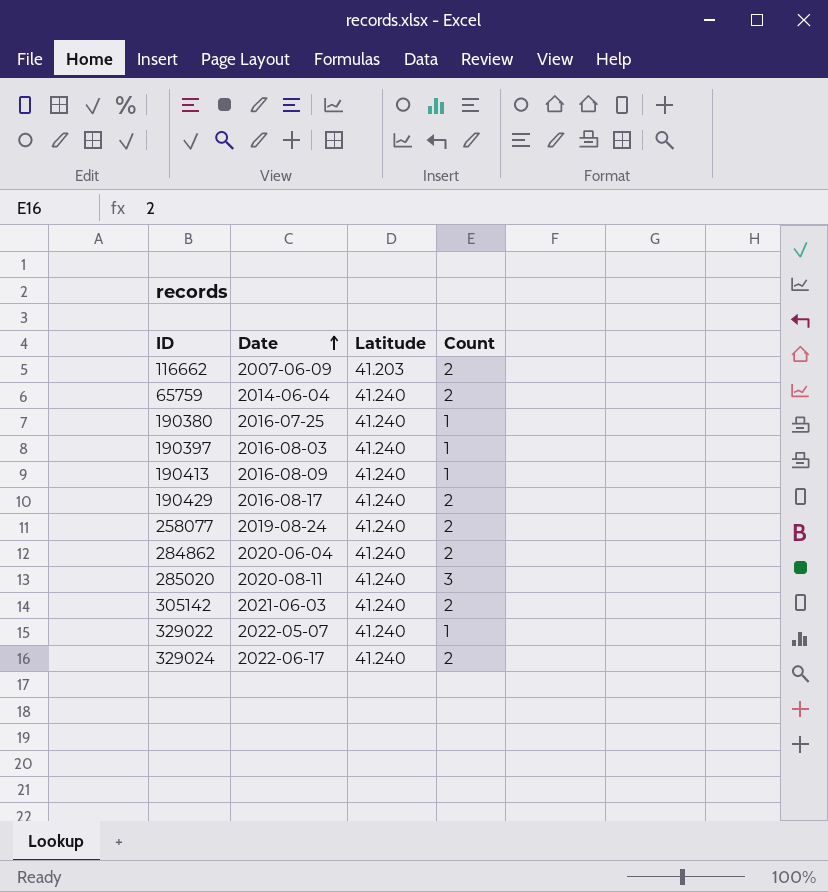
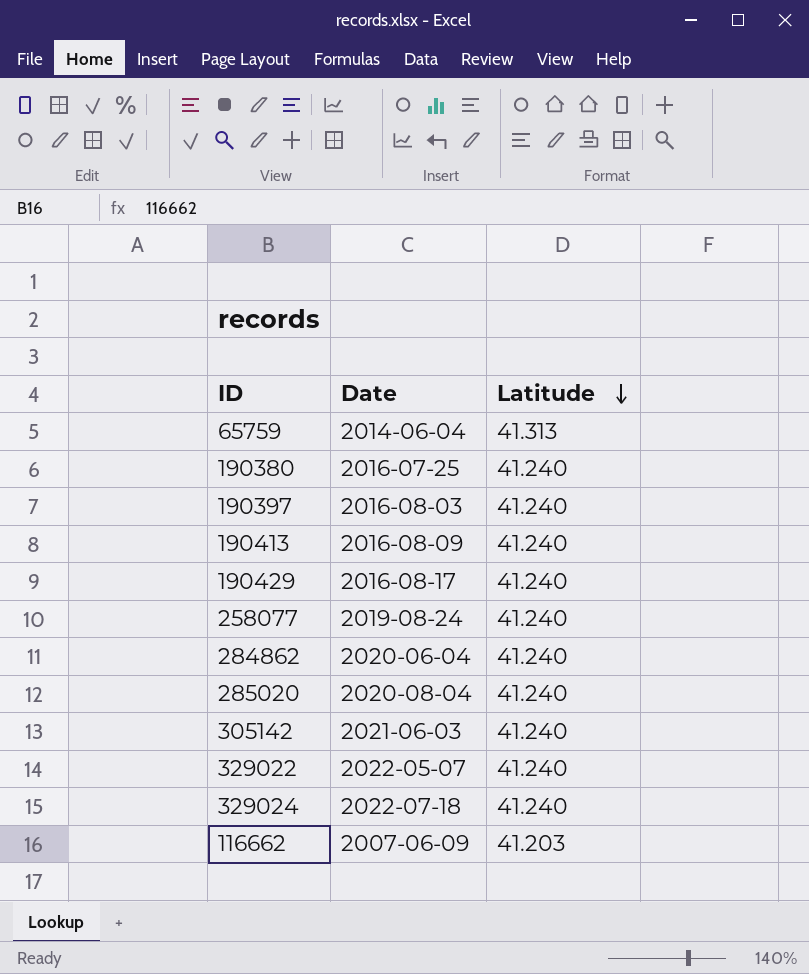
row order: Date ascending -> Latitude descending
column Count | position: 4 -> none
65759 | Latitude: 41.240 -> 41.313
285020 | Date: 2020-08-11 -> 2020-08-04
329024 | Date: 2022-06-17 -> 2022-07-18

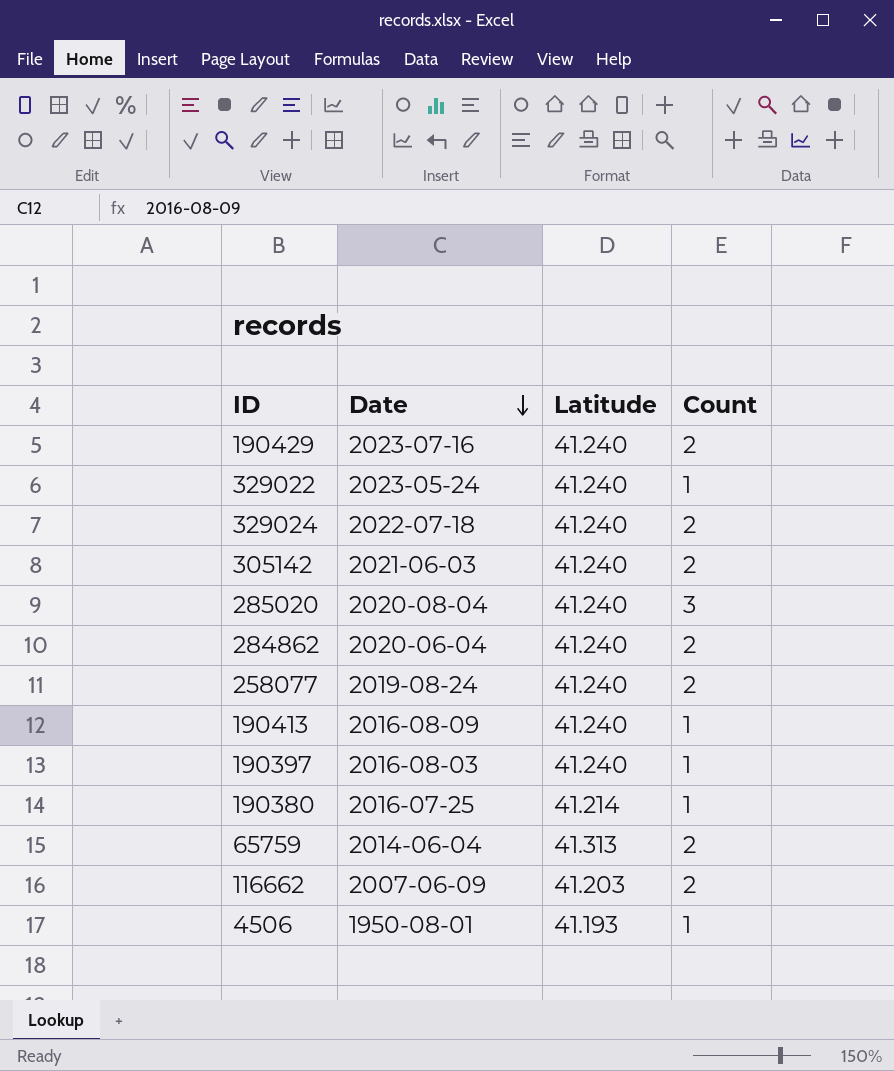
row order: Latitude descending -> Date descending
column Count | position: none -> 4
190429 | Date: 2016-08-17 -> 2023-07-16
329022 | Date: 2022-05-07 -> 2023-05-24
190380 | Latitude: 41.240 -> 41.214
row 4506: none -> 1950-08-01 | 41.193 | 1

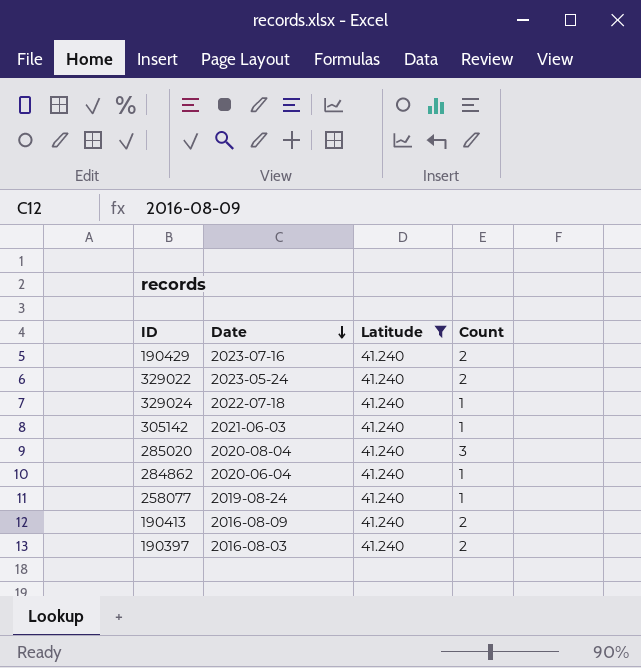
filter: none -> Latitude = 41.240
329022 | Count: 1 -> 2
329024 | Count: 2 -> 1
305142 | Count: 2 -> 1
284862 | Count: 2 -> 1
258077 | Count: 2 -> 1
190413 | Count: 1 -> 2
190397 | Count: 1 -> 2

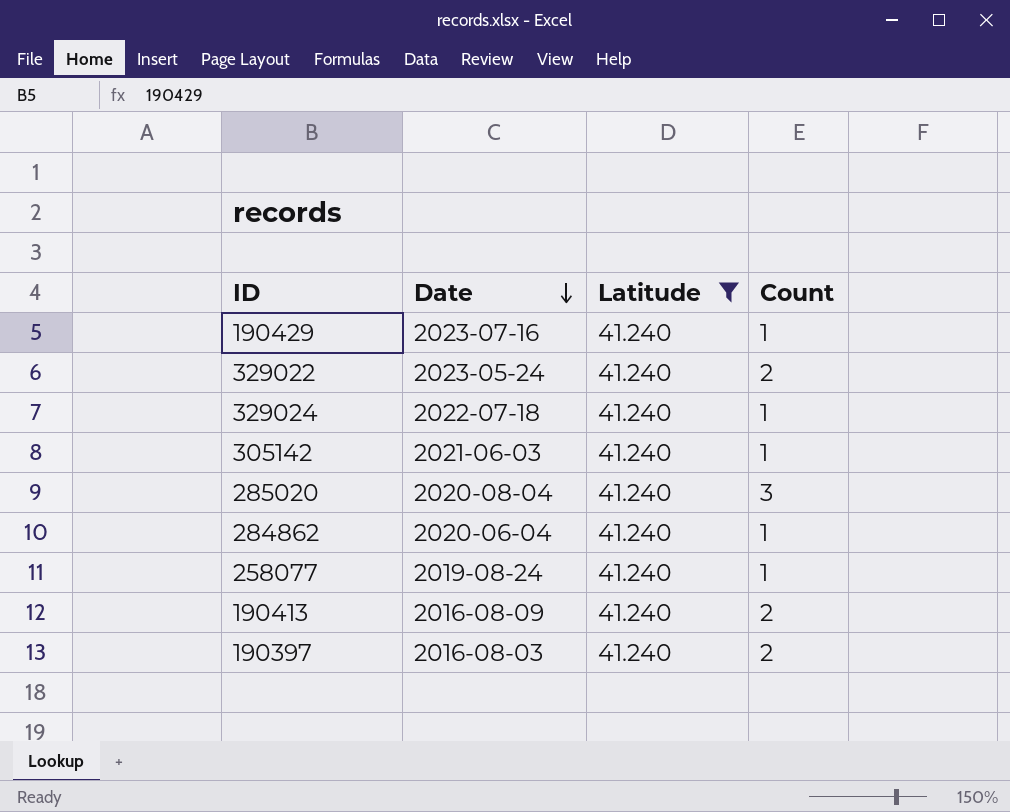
190429 | Count: 2 -> 1

